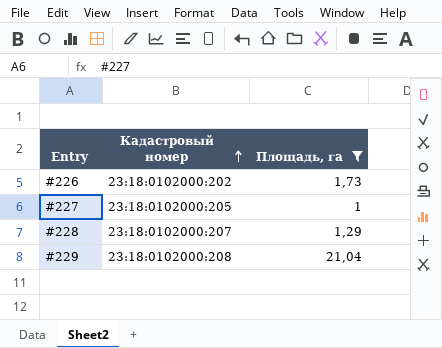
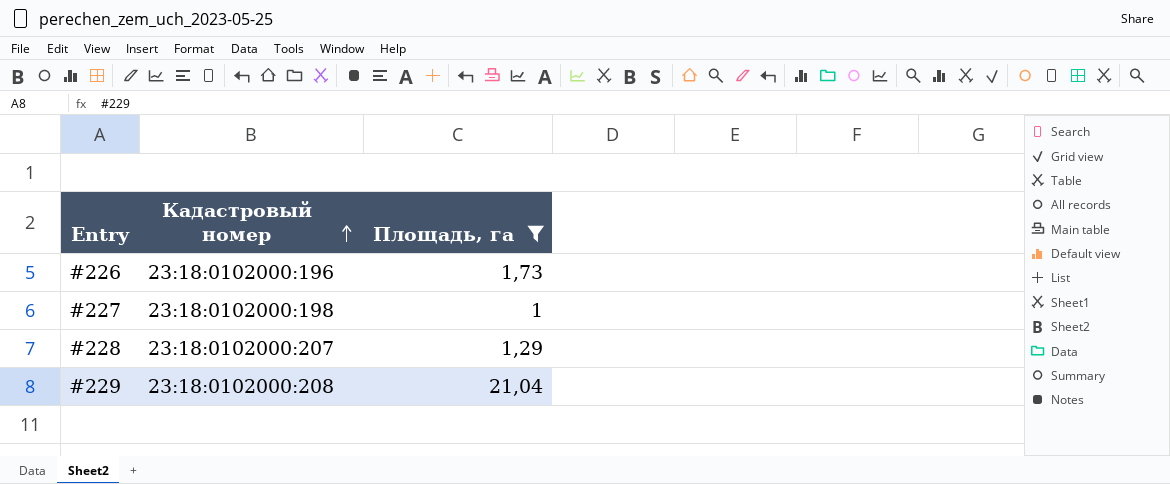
#226 | Кадастровый номер: 23:18:0102000:202 -> 23:18:0102000:196
#227 | Кадастровый номер: 23:18:0102000:205 -> 23:18:0102000:198

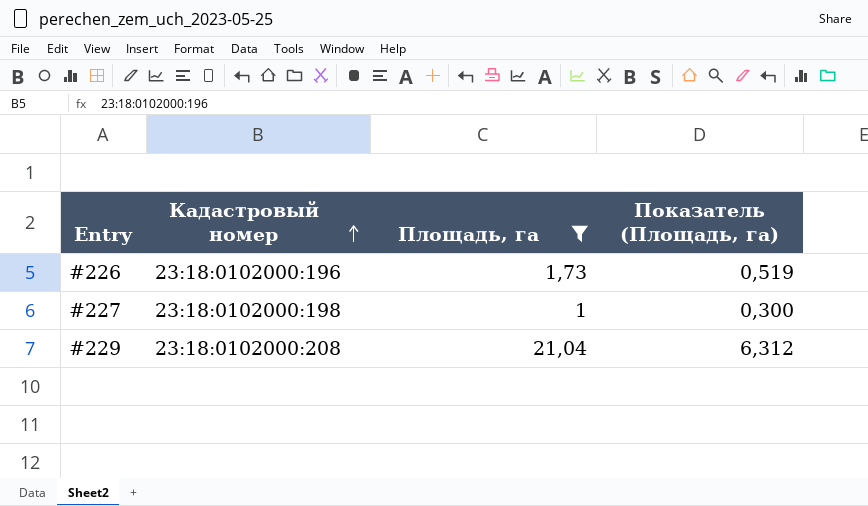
column Показатель (Площадь, га) | formula: none -> [Площадь, га] * 0,3
row #228: 23:18:0102000:207 | 1,29 -> none

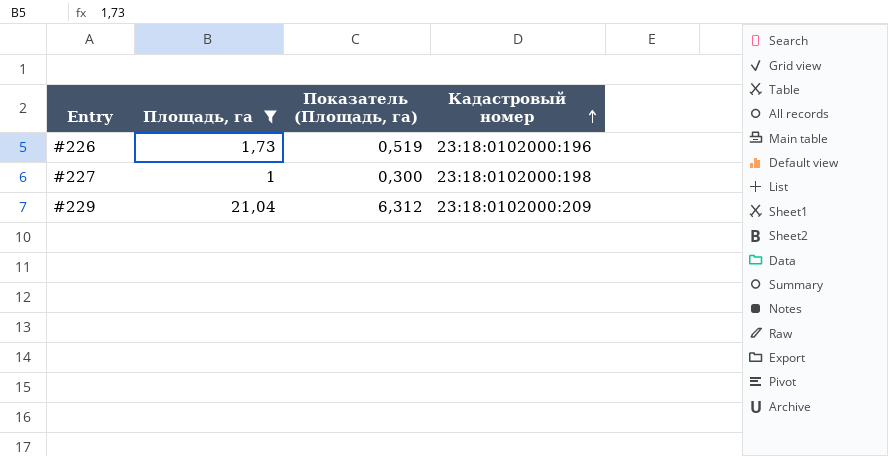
column Кадастровый номер | position: 2 -> 4
#229 | Кадастровый номер: 23:18:0102000:208 -> 23:18:0102000:209

